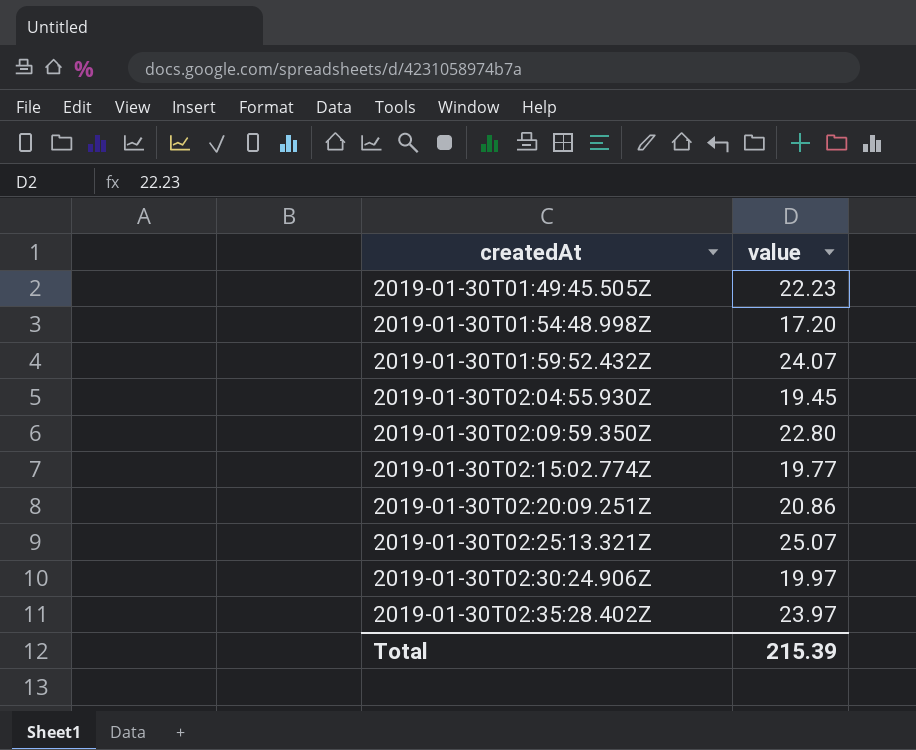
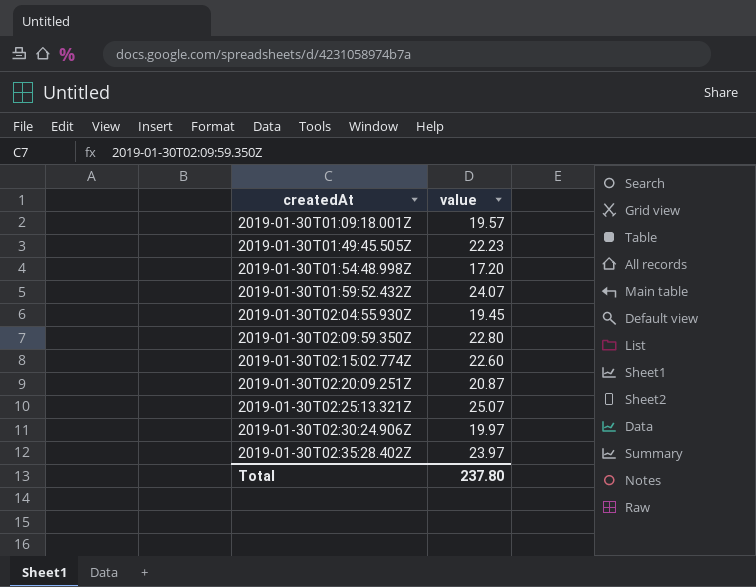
row 2019-01-30T01:09:18.001Z: none -> 19.57
2019-01-30T02:15:02.774Z | value: 19.77 -> 22.60
2019-01-30T02:20:09.251Z | value: 20.86 -> 20.87
Total | value: 215.39 -> 237.80

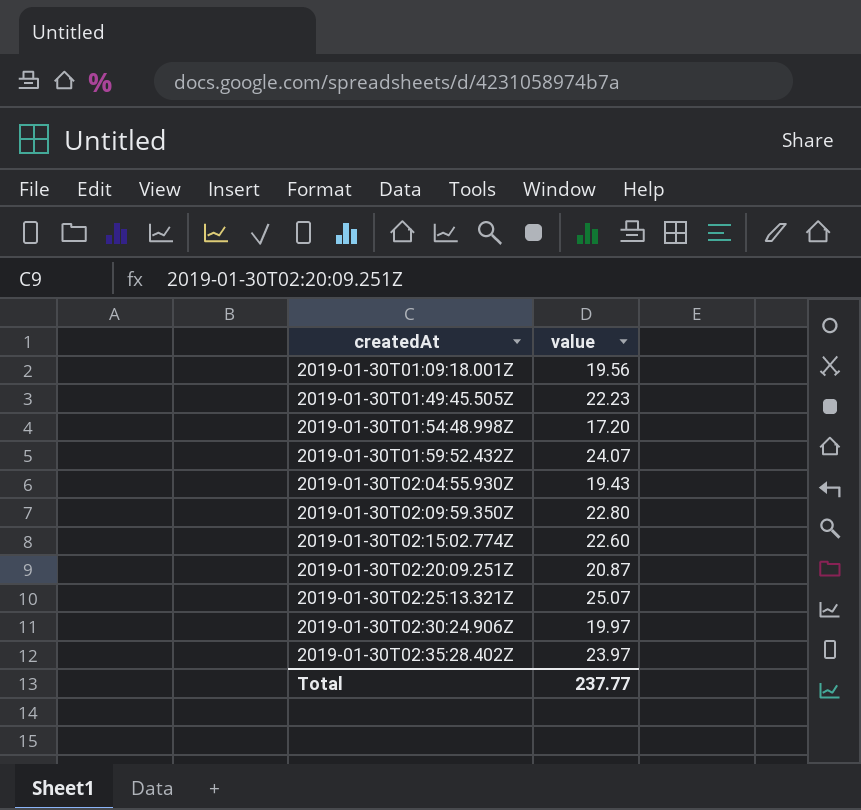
2019-01-30T01:09:18.001Z | value: 19.57 -> 19.56
2019-01-30T02:04:55.930Z | value: 19.45 -> 19.43
Total | value: 237.80 -> 237.77

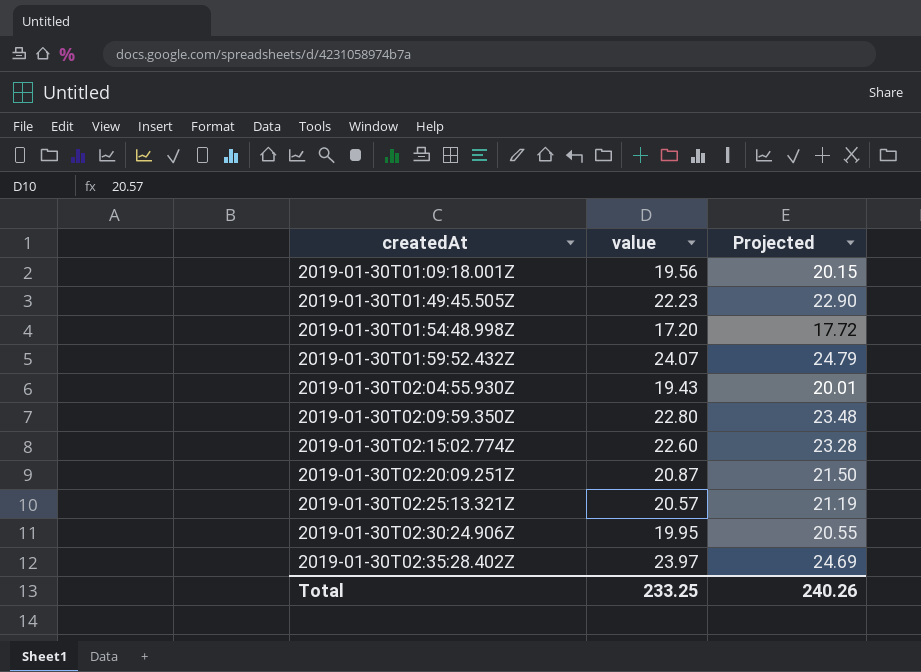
column Projected | formula: none -> [value] * 1.03
2019-01-30T02:25:13.321Z | value: 25.07 -> 20.57
2019-01-30T02:30:24.906Z | value: 19.97 -> 19.95
Total | value: 237.77 -> 233.25

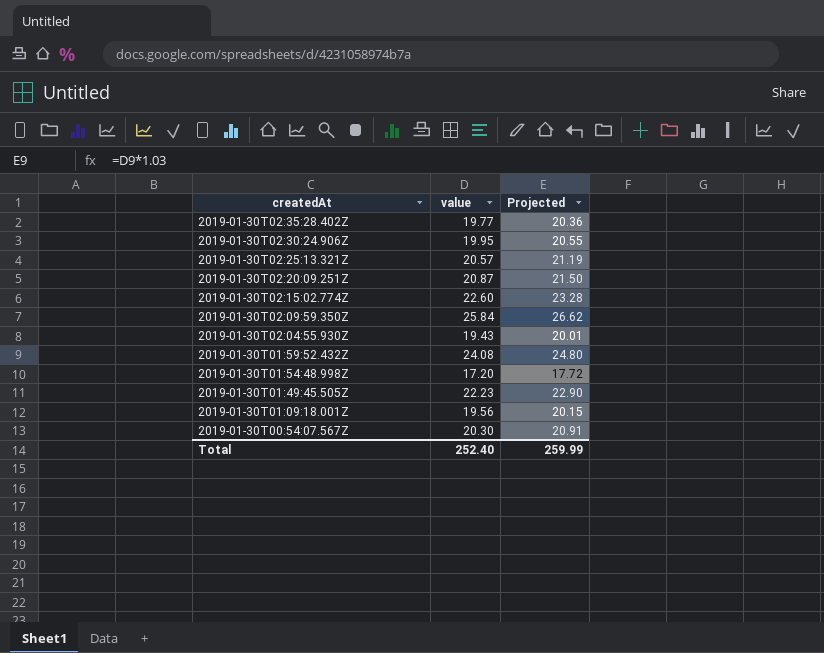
row order: createdAt ascending -> createdAt descending
2019-01-30T02:35:28.402Z | value: 23.97 -> 19.77
2019-01-30T02:35:28.402Z | Projected: 24.69 -> 20.36
2019-01-30T02:09:59.350Z | value: 22.80 -> 25.84
2019-01-30T02:09:59.350Z | Projected: 23.48 -> 26.62
2019-01-30T01:59:52.432Z | value: 24.07 -> 24.08
2019-01-30T01:59:52.432Z | Projected: 24.79 -> 24.80
row 2019-01-30T00:54:07.567Z: none -> 20.30 | 20.91
Total | value: 233.25 -> 252.40
Total | Projected: 240.26 -> 259.99

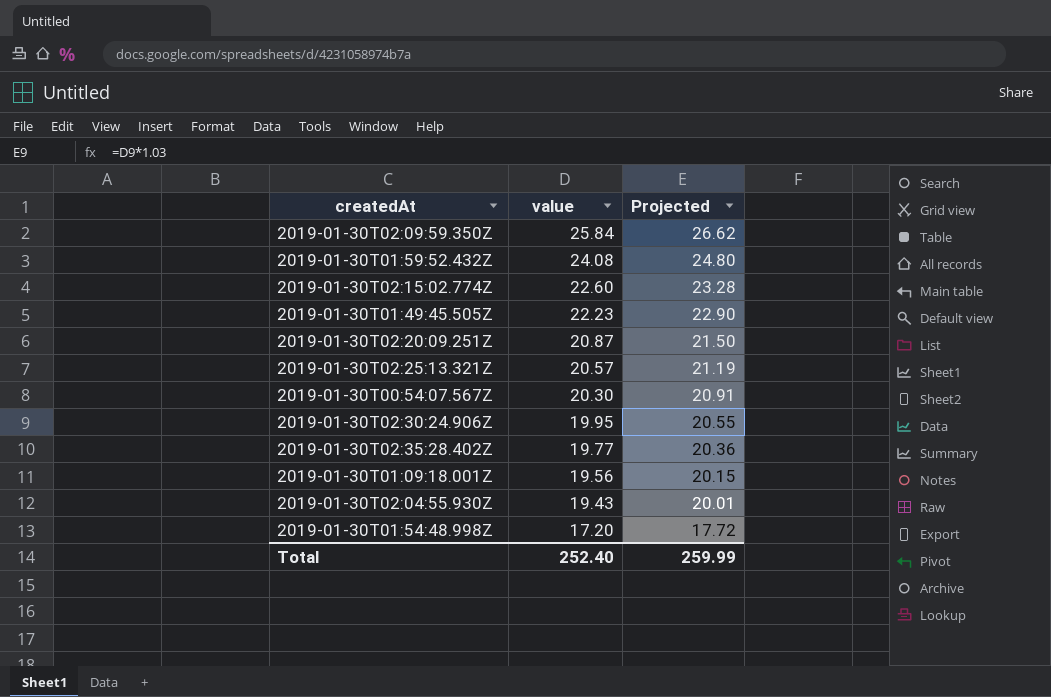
row order: createdAt descending -> value descending

